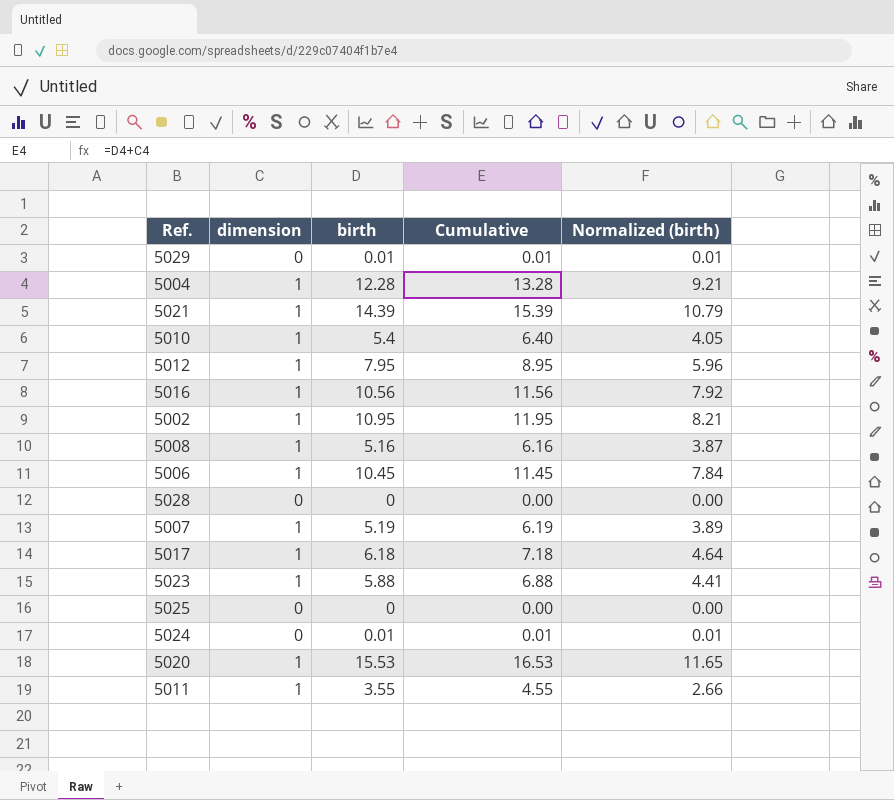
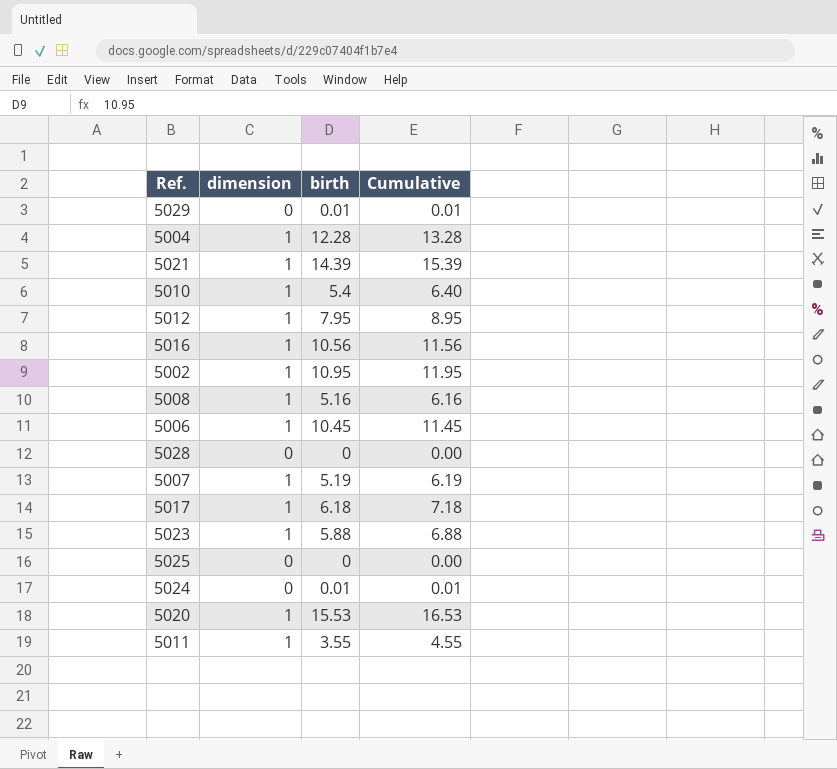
column Normalized (birth) | formula: [birth] * 0.75 -> none

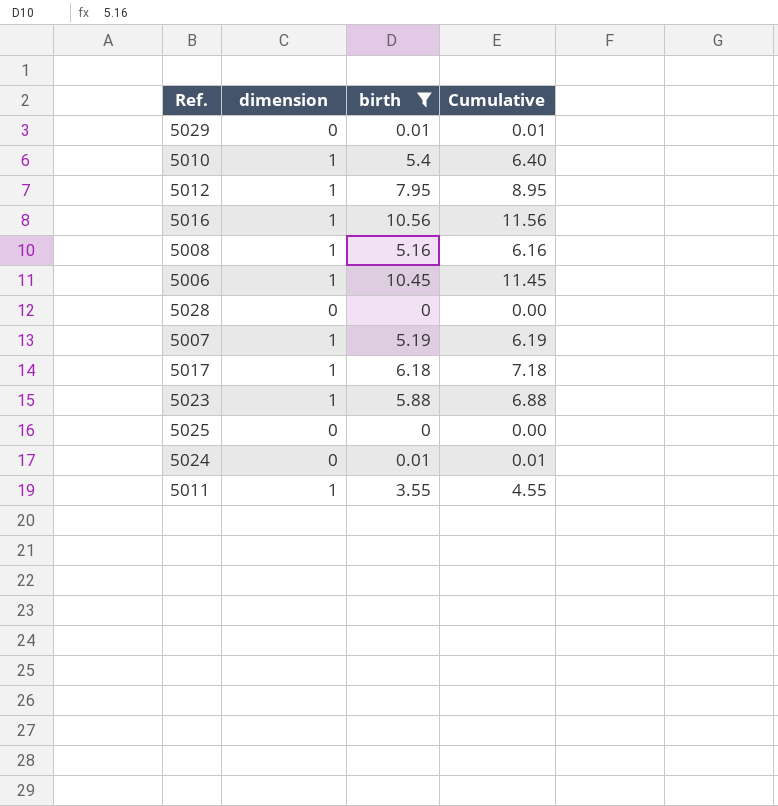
filter: none -> birth <= 10.56

